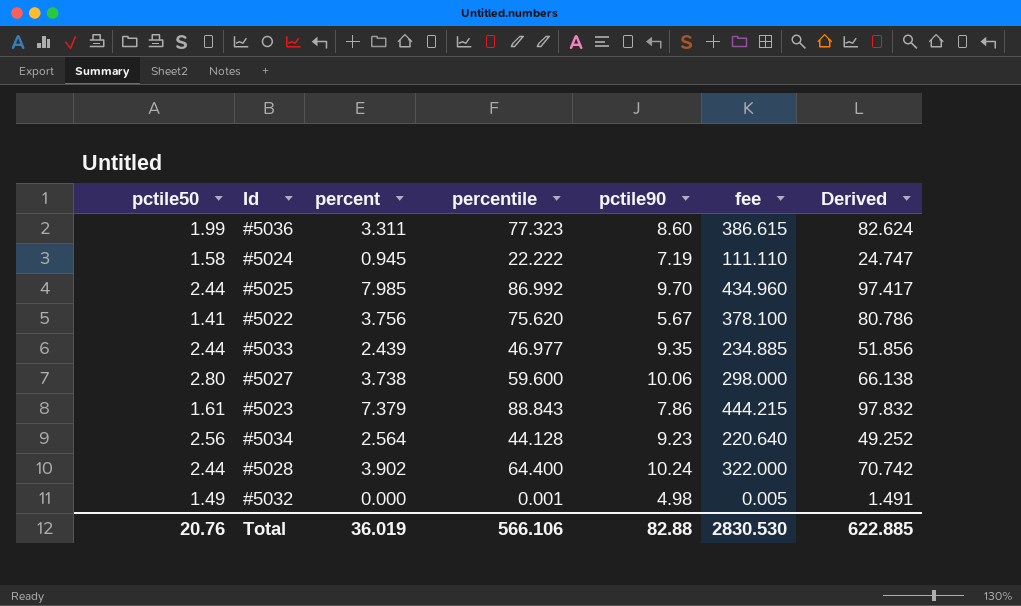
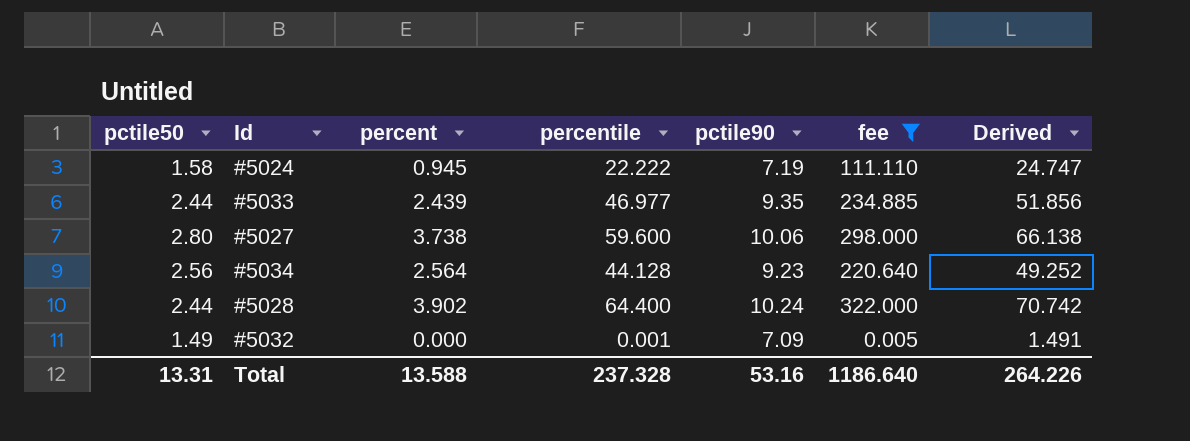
filter: none -> fee <= 322.000
#5032 | pctile90: 4.98 -> 7.09
Total | pctile50: 20.76 -> 13.31
Total | percent: 36.019 -> 13.588
Total | percentile: 566.106 -> 237.328
Total | pctile90: 82.88 -> 53.16
Total | fee: 2830.530 -> 1186.640
Total | Derived: 622.885 -> 264.226

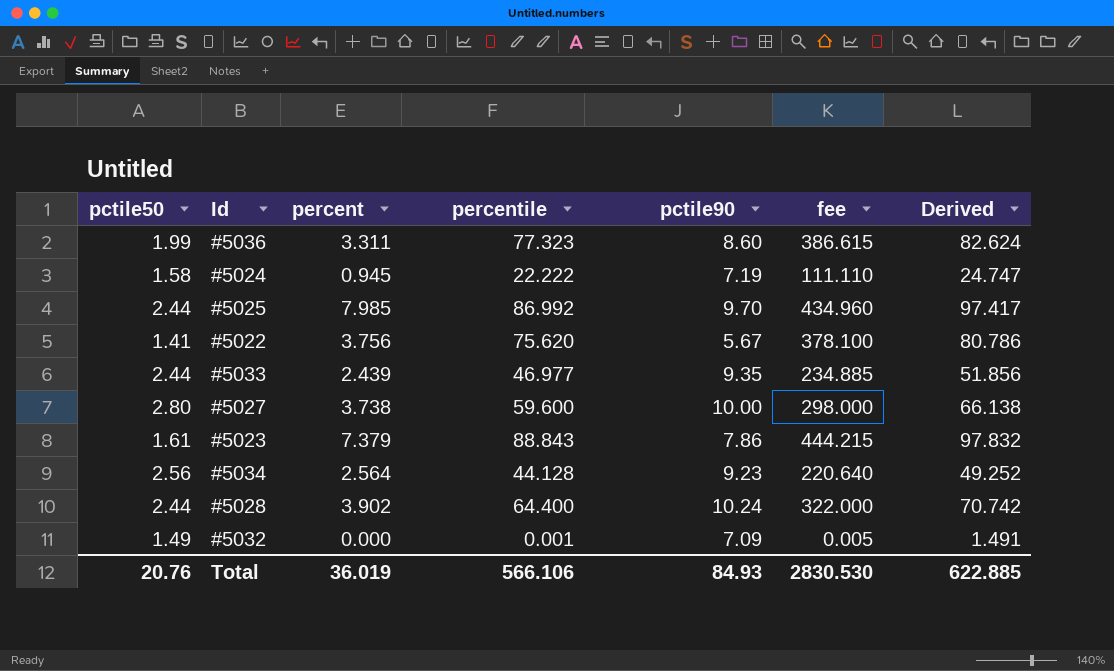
filter: fee <= 322.000 -> none
#5027 | pctile90: 10.06 -> 10.00
Total | pctile50: 13.31 -> 20.76
Total | percent: 13.588 -> 36.019
Total | percentile: 237.328 -> 566.106
Total | pctile90: 53.16 -> 84.93
Total | fee: 1186.640 -> 2830.530
Total | Derived: 264.226 -> 622.885

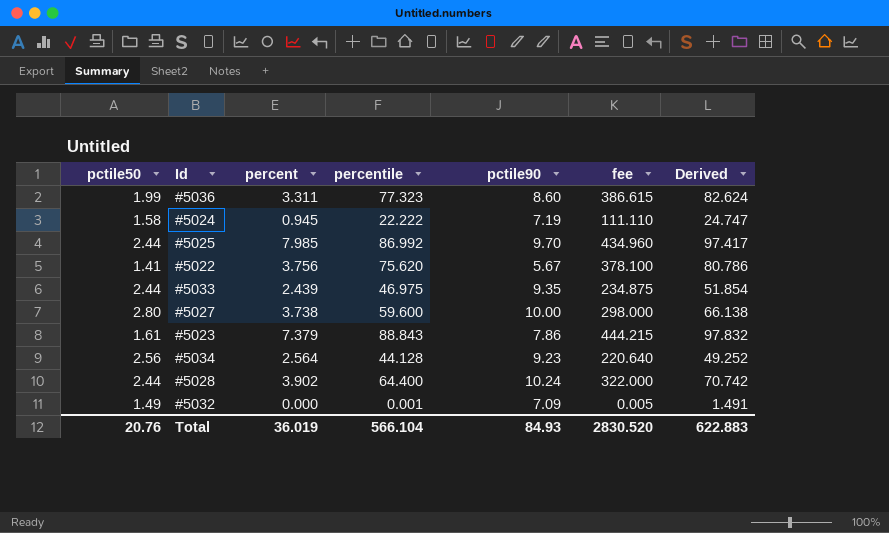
#5033 | percentile: 46.977 -> 46.975
#5033 | fee: 234.885 -> 234.875
#5033 | Derived: 51.856 -> 51.854
Total | percentile: 566.106 -> 566.104
Total | fee: 2830.530 -> 2830.520
Total | Derived: 622.885 -> 622.883

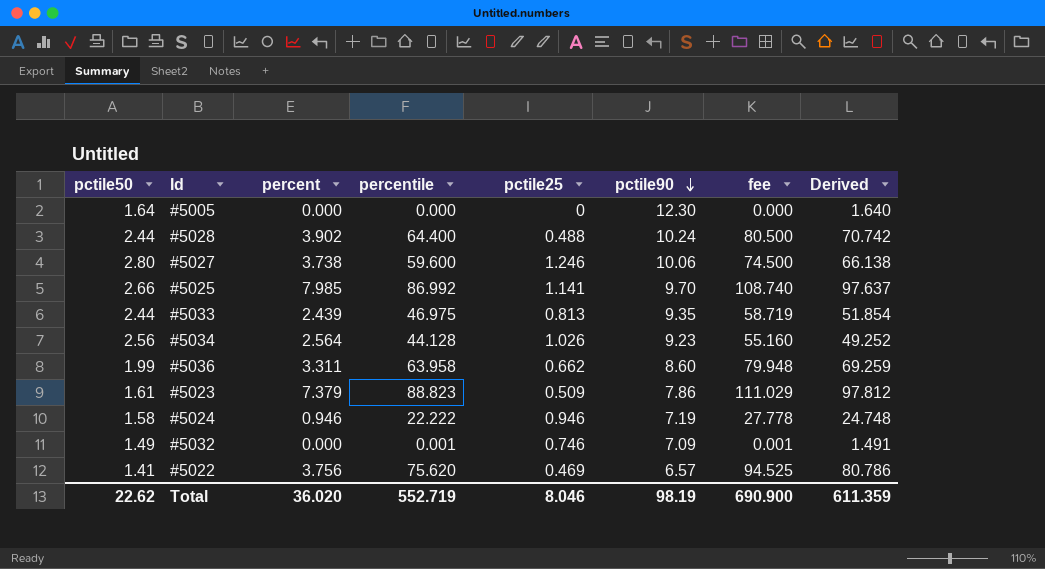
row order: none -> pctile90 descending
column pctile25 | position: none -> 5
column fee | formula: [percentile] * 5 -> [percentile] * 1.25
row #5005: none -> 1.64 | 0.000 | 0.000 | 0 | 12.30 | 0.000 | 1.640
#5027 | pctile90: 10.00 -> 10.06
#5025 | pctile50: 2.44 -> 2.66
#5025 | Derived: 97.417 -> 97.637
#5036 | percentile: 77.323 -> 63.958
#5036 | Derived: 82.624 -> 69.259
#5023 | percentile: 88.843 -> 88.823
#5023 | Derived: 97.832 -> 97.812
#5024 | percent: 0.945 -> 0.946
#5024 | Derived: 24.747 -> 24.748
#5022 | pctile90: 5.67 -> 6.57
Total | pctile50: 20.76 -> 22.62
Total | percent: 36.019 -> 36.020
Total | percentile: 566.104 -> 552.719
Total | pctile90: 84.93 -> 98.19
Total | fee: 2830.520 -> 690.900
Total | Derived: 622.883 -> 611.359

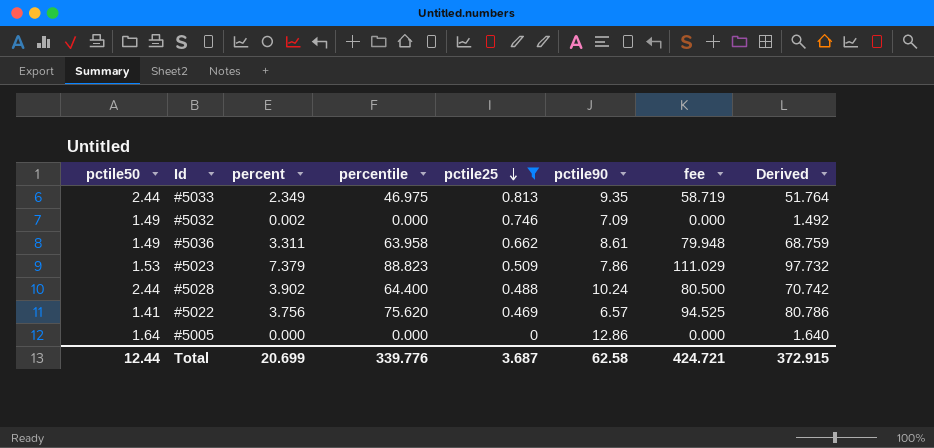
filter: none -> pctile25 <= 0.813
row order: pctile90 descending -> pctile25 descending
#5033 | percent: 2.439 -> 2.349
#5033 | Derived: 51.854 -> 51.764
#5032 | percent: 0.000 -> 0.002
#5032 | percentile: 0.001 -> 0.000
#5032 | fee: 0.001 -> 0.000
#5032 | Derived: 1.491 -> 1.492
#5036 | pctile50: 1.99 -> 1.49
#5036 | pctile90: 8.60 -> 8.61
#5036 | Derived: 69.259 -> 68.759
#5023 | pctile50: 1.61 -> 1.53
#5023 | Derived: 97.812 -> 97.732
#5005 | pctile90: 12.30 -> 12.86
Total | pctile50: 22.62 -> 12.44
Total | percent: 36.020 -> 20.699
Total | percentile: 552.719 -> 339.776
Total | pctile25: 8.046 -> 3.687
Total | pctile90: 98.19 -> 62.58
Total | fee: 690.900 -> 424.721
Total | Derived: 611.359 -> 372.915

